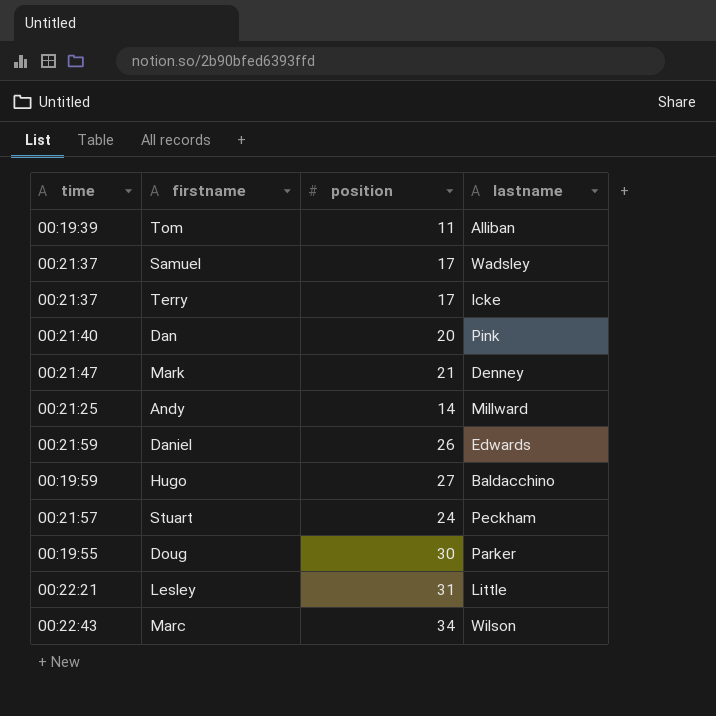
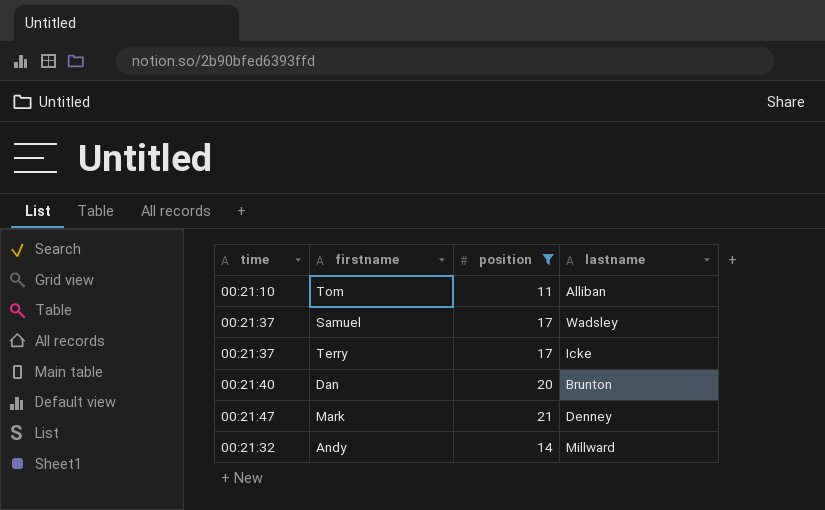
filter: none -> position <= 21
Tom | time: 00:19:39 -> 00:21:10
Dan | lastname: Pink -> Brunton
Andy | time: 00:21:25 -> 00:21:32

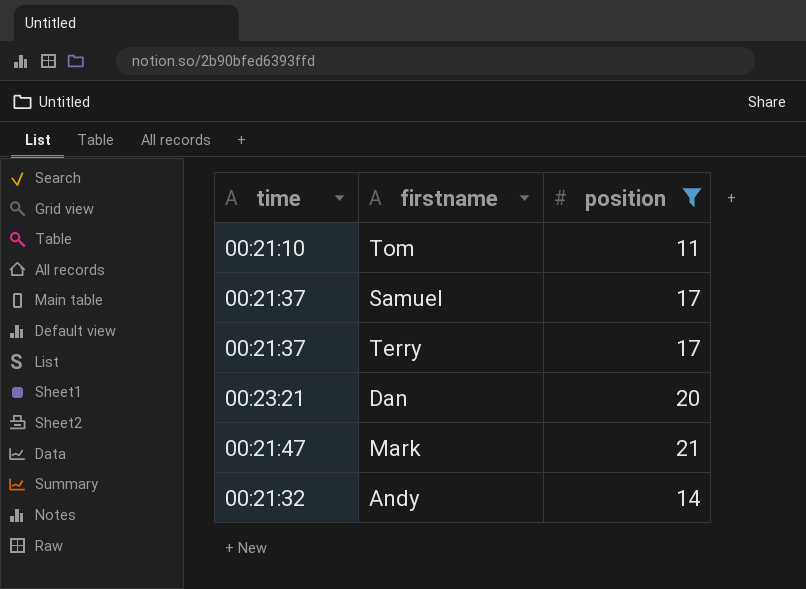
column lastname | position: 4 -> none
Dan | time: 00:21:40 -> 00:23:21

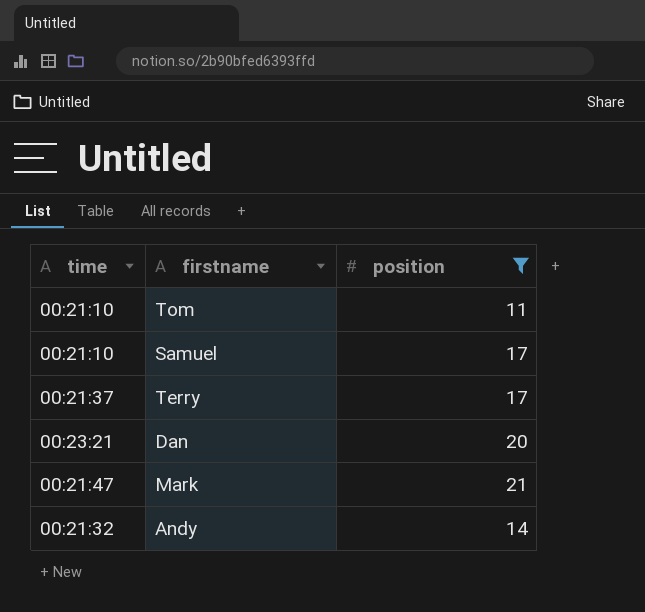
Samuel | time: 00:21:37 -> 00:21:10

